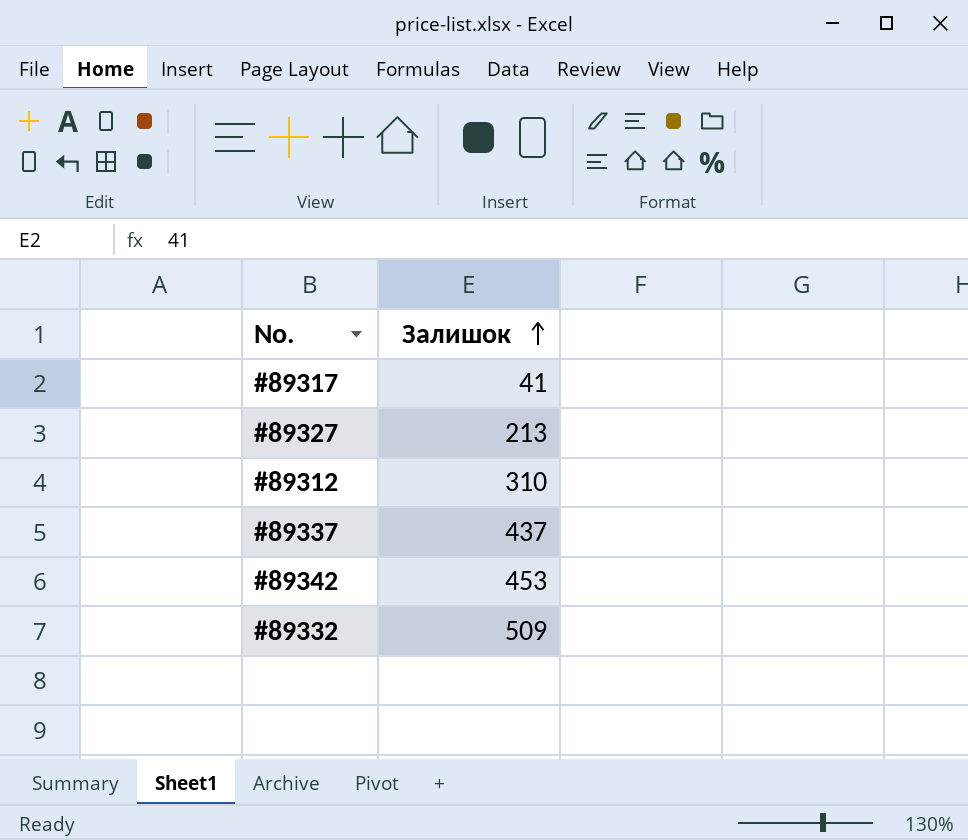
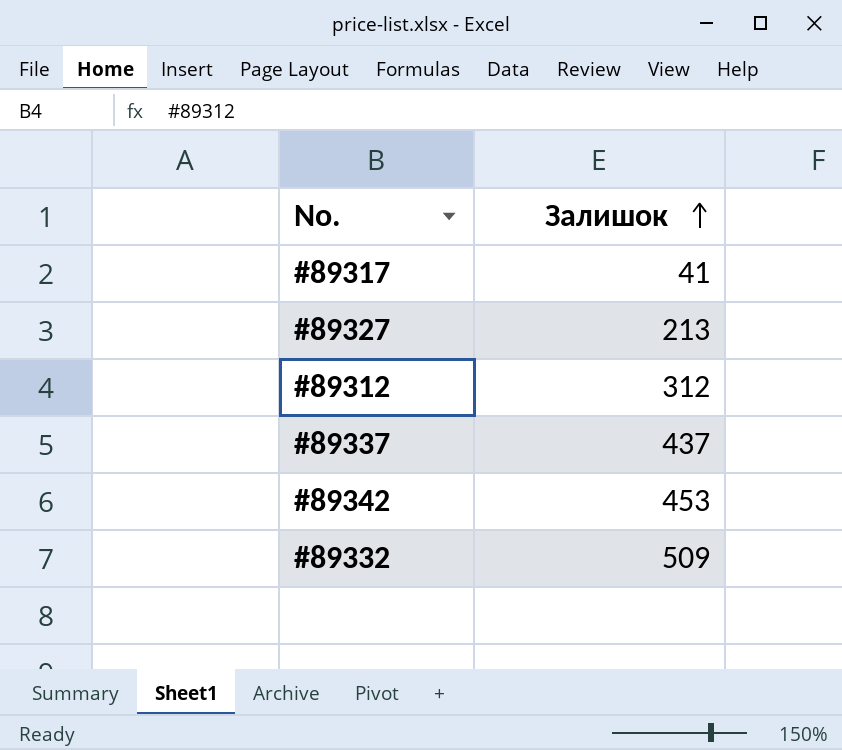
#89312 | Залишок: 310 -> 312

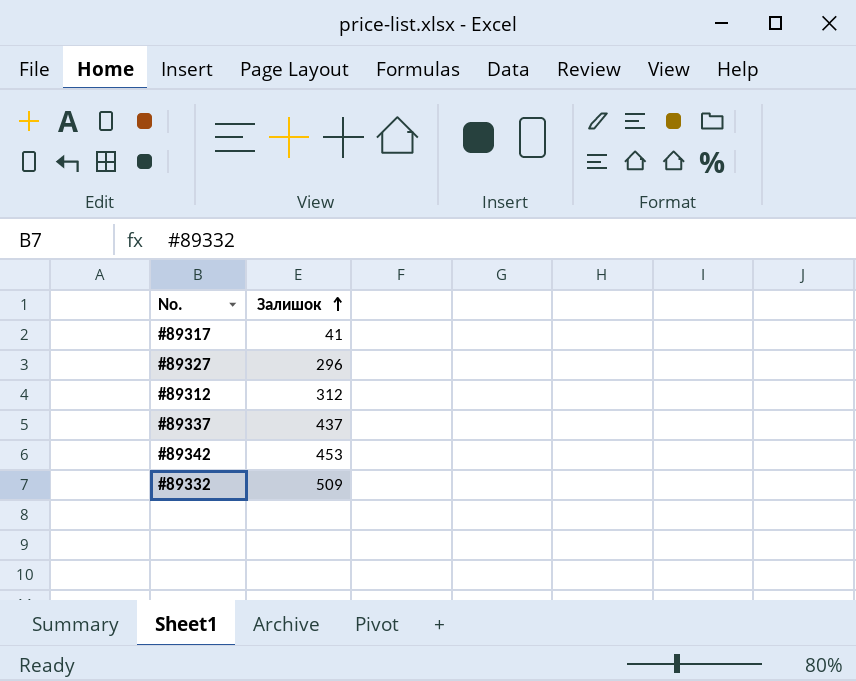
#89327 | Залишок: 213 -> 296

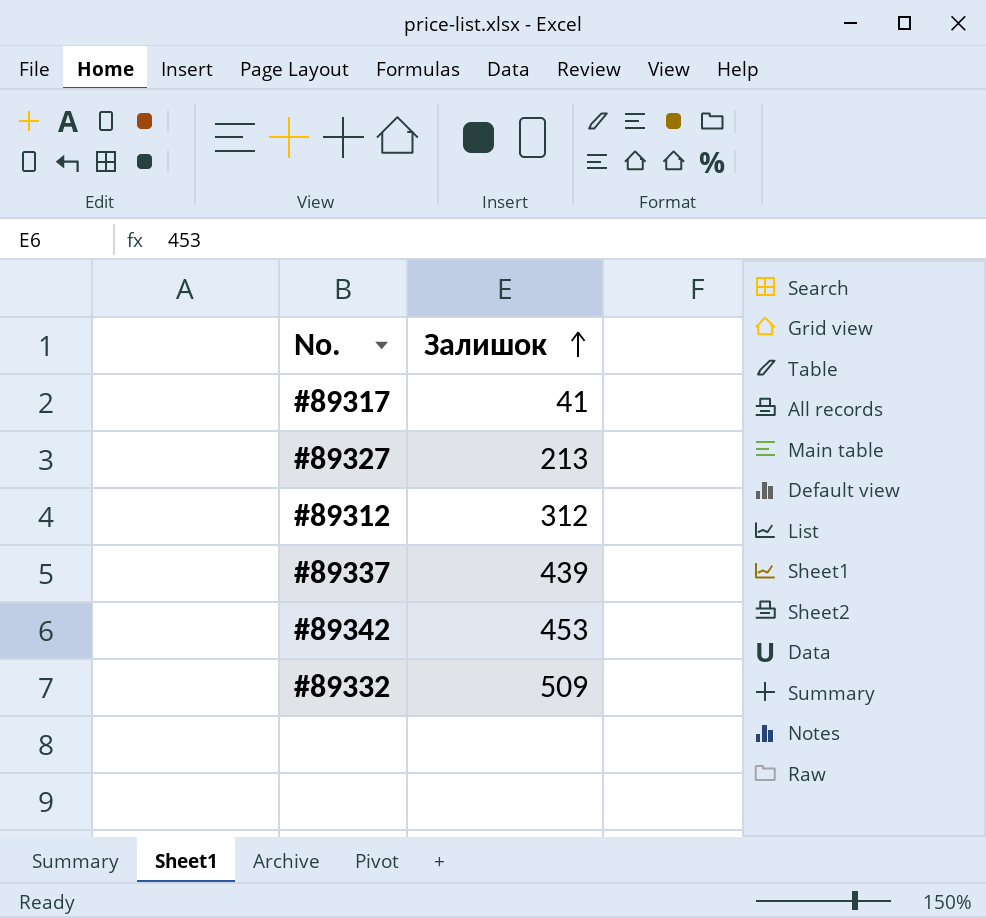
#89327 | Залишок: 296 -> 213
#89337 | Залишок: 437 -> 439

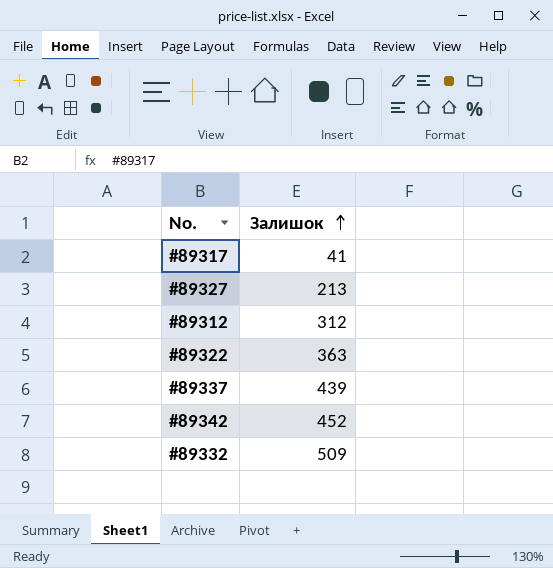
row #89322: none -> 363
#89342 | Залишок: 453 -> 452

